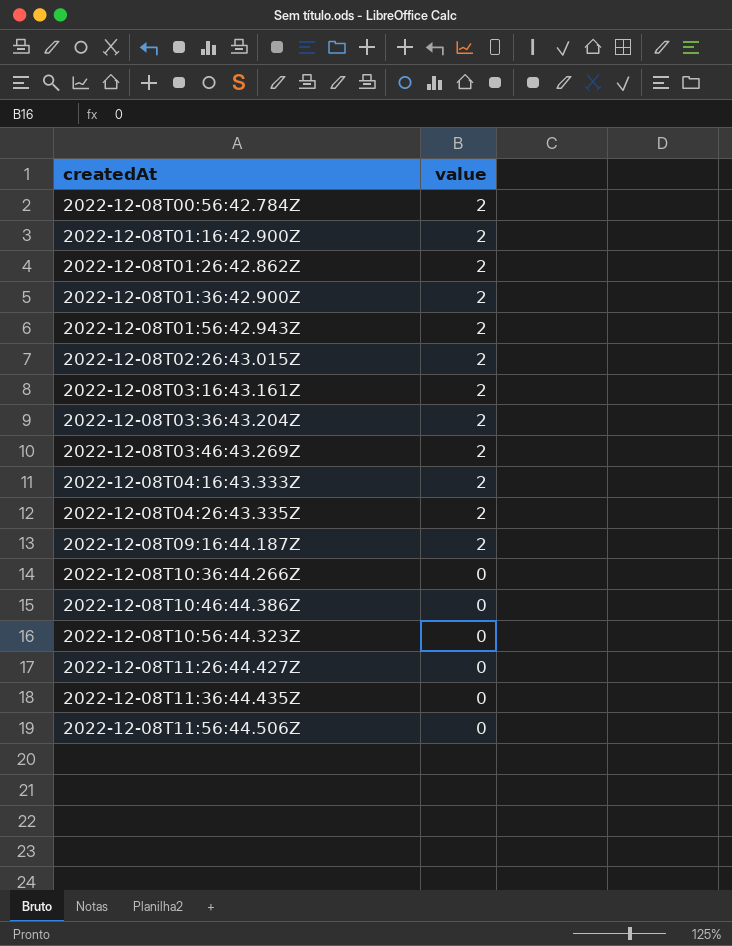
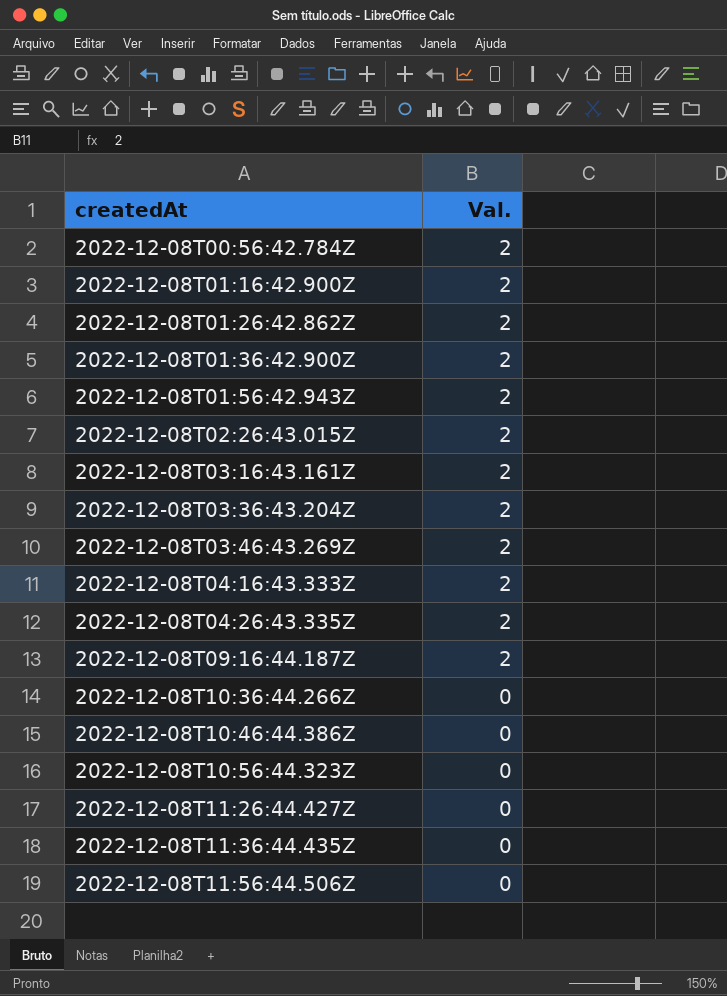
column name: value -> Val.

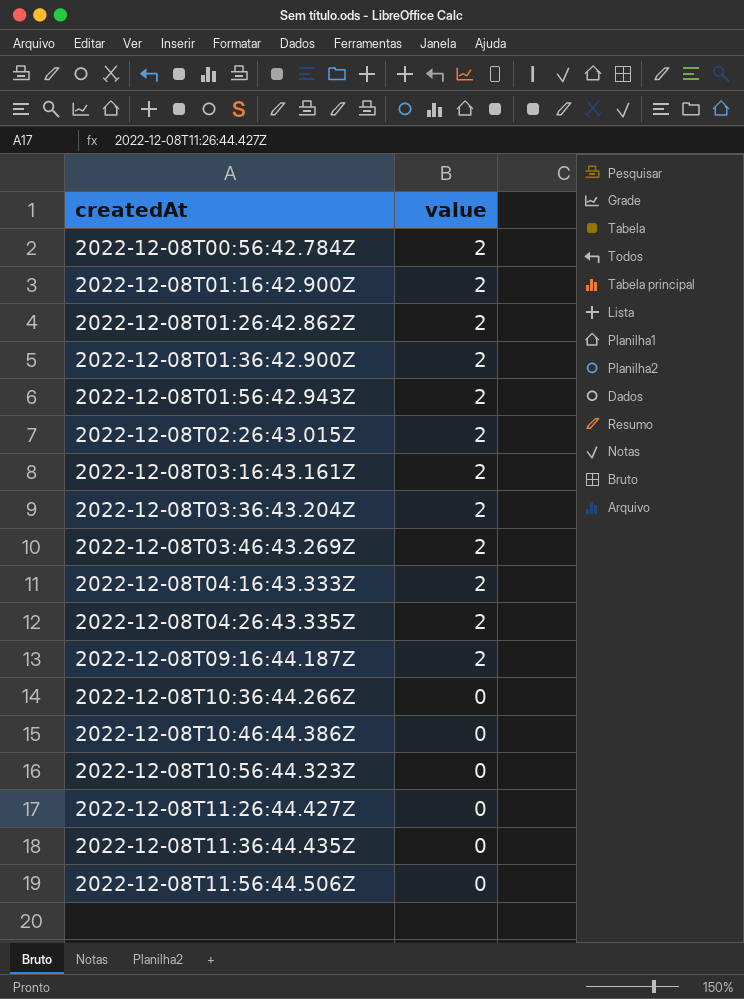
column name: Val. -> value

